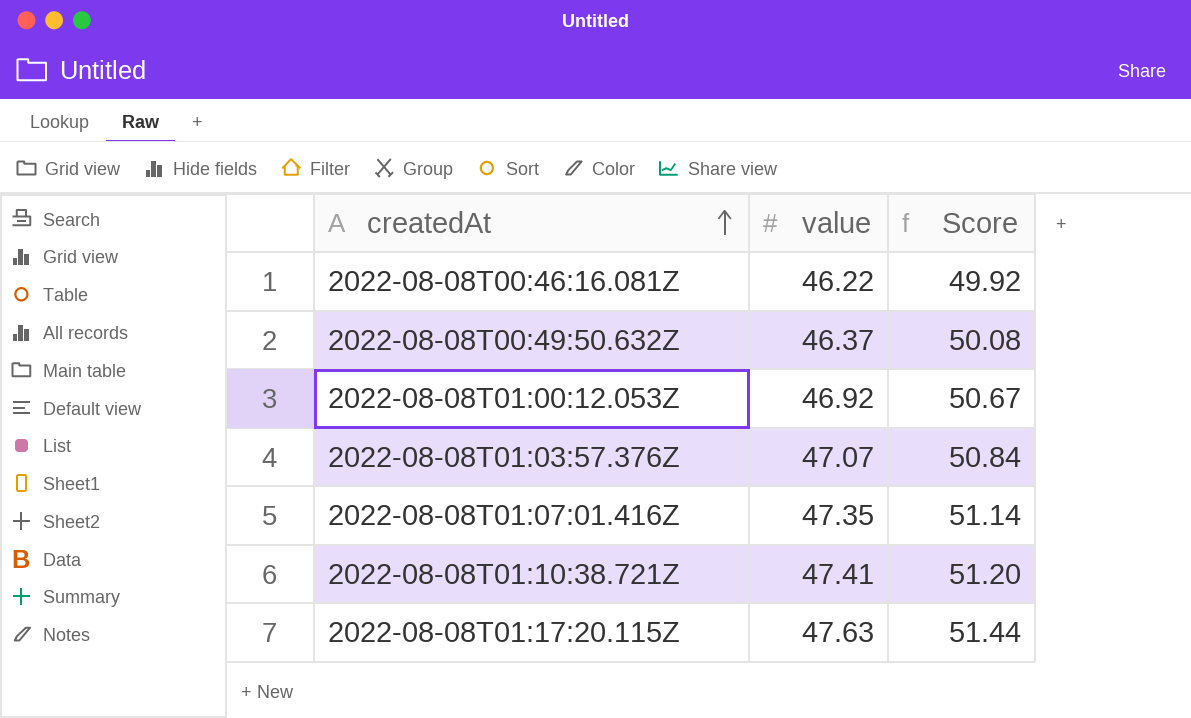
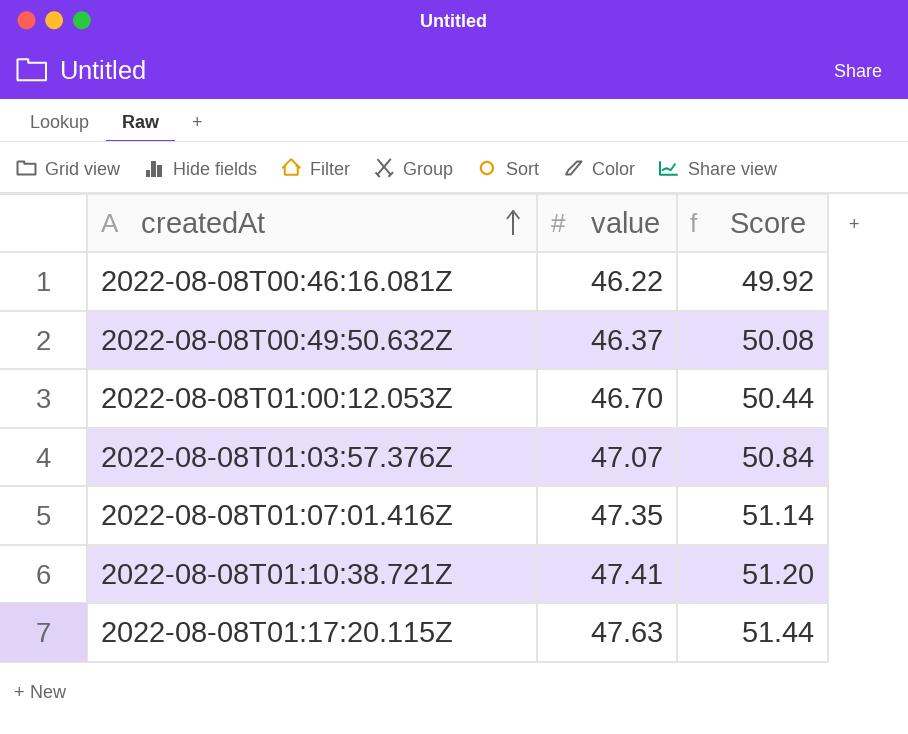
2022-08-08T01:00:12.053Z | value: 46.92 -> 46.70
2022-08-08T01:00:12.053Z | Score: 50.67 -> 50.44

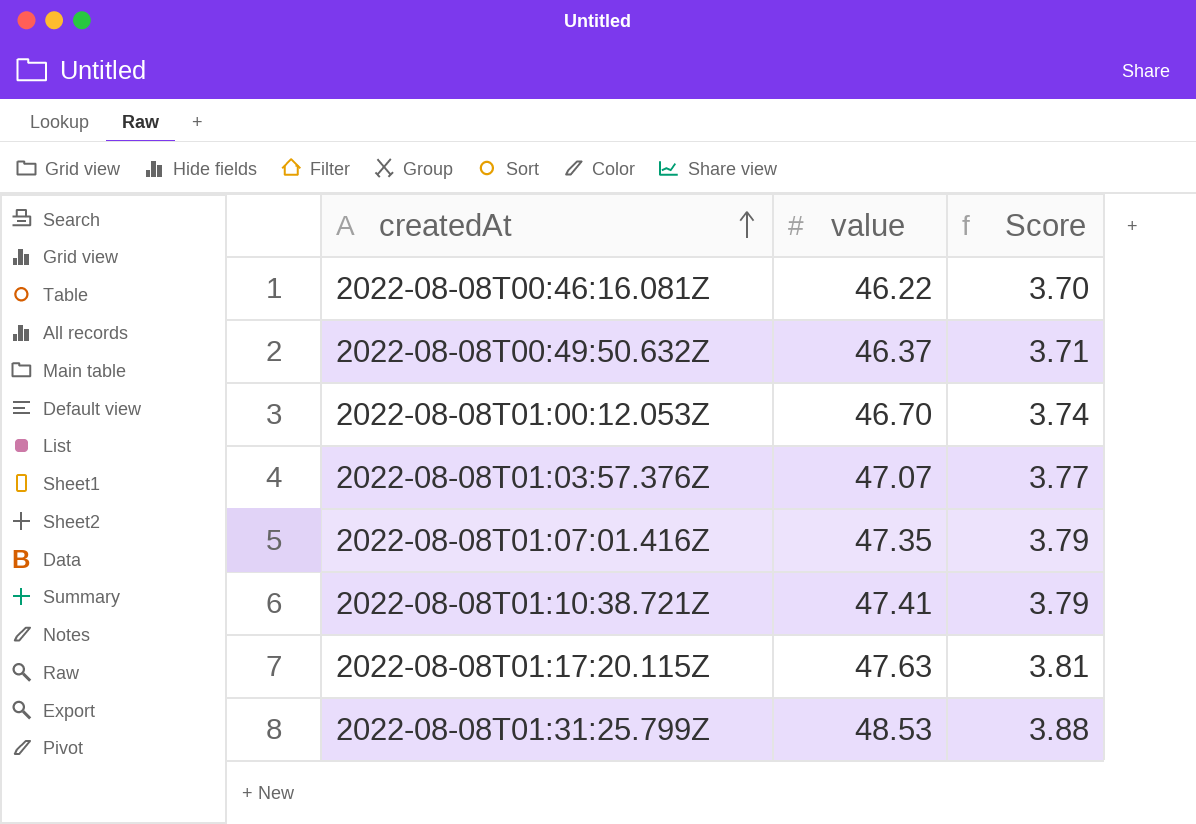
column Score | formula: [value] * 1.08 -> [value] * 0.08
row 2022-08-08T01:31:25.799Z: none -> 48.53 | 3.88

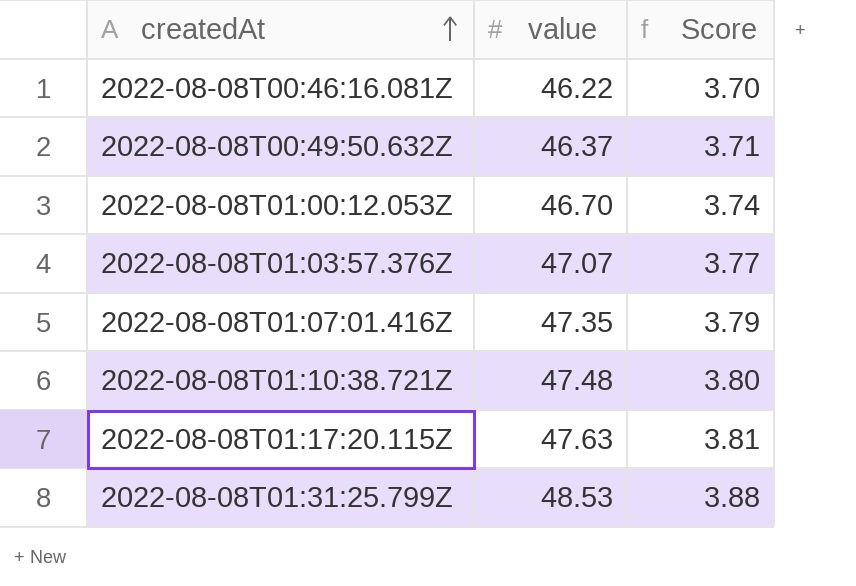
2022-08-08T01:10:38.721Z | value: 47.41 -> 47.48
2022-08-08T01:10:38.721Z | Score: 3.79 -> 3.80

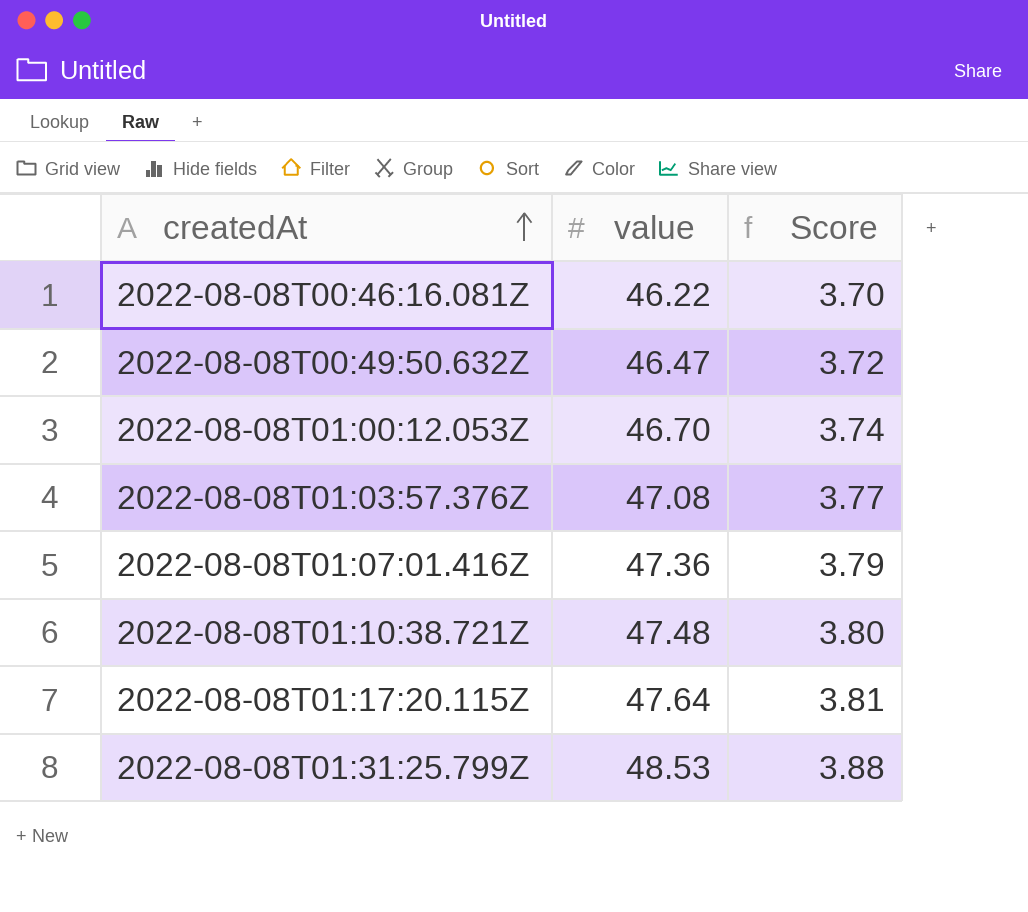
2022-08-08T00:49:50.632Z | value: 46.37 -> 46.47
2022-08-08T00:49:50.632Z | Score: 3.71 -> 3.72
2022-08-08T01:03:57.376Z | value: 47.07 -> 47.08
2022-08-08T01:07:01.416Z | value: 47.35 -> 47.36
2022-08-08T01:17:20.115Z | value: 47.63 -> 47.64

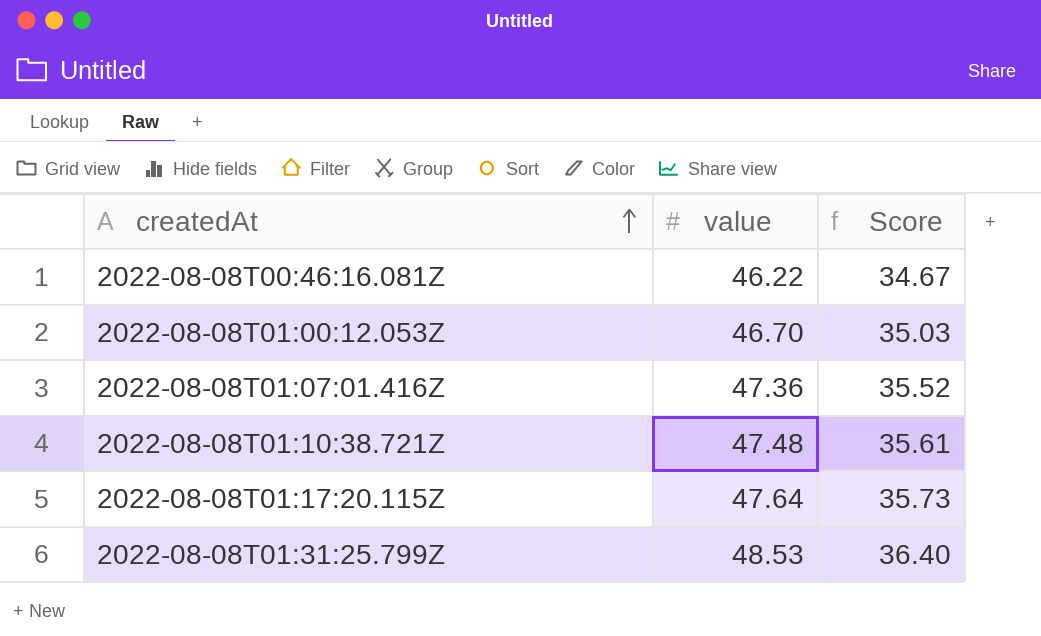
column Score | formula: [value] * 0.08 -> [value] * 0.75
row 2022-08-08T00:49:50.632Z: 46.47 | 3.72 -> none
row 2022-08-08T01:03:57.376Z: 47.08 | 3.77 -> none

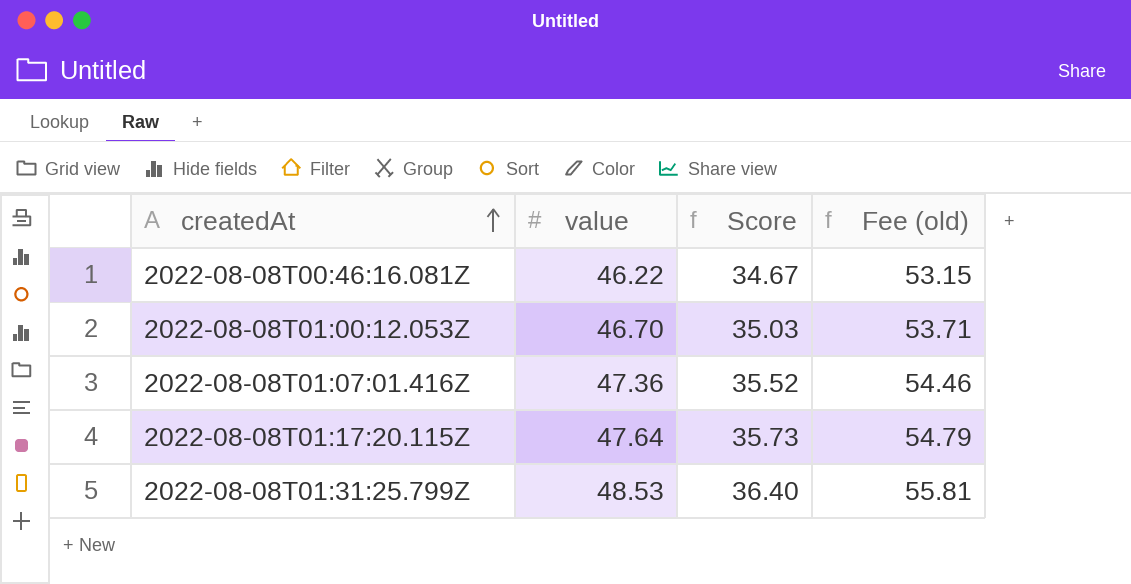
column Fee (old) | formula: none -> [value] * 1.15
row 2022-08-08T01:10:38.721Z: 47.48 | 35.61 -> none

